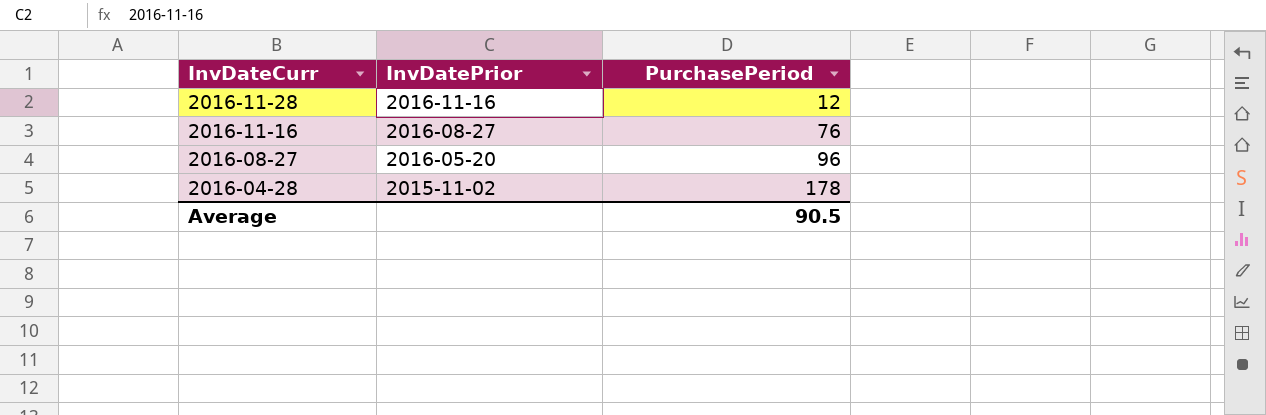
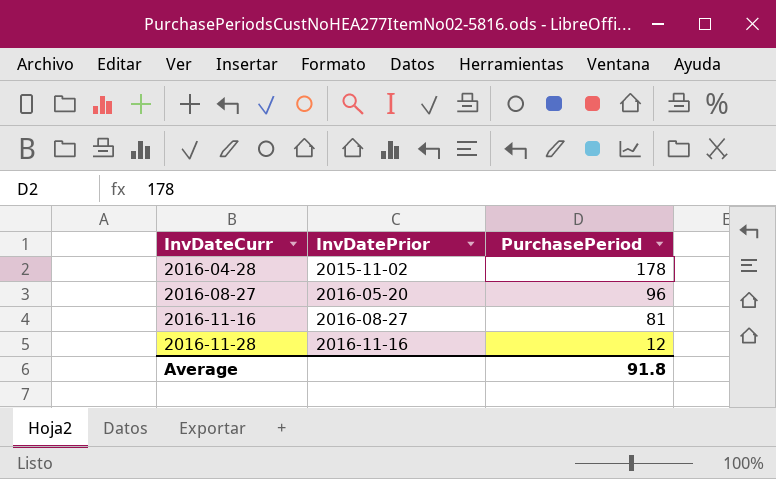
row order: InvDateCurr descending -> InvDateCurr ascending
2016-11-16 | PurchasePeriod: 76 -> 81
Average | PurchasePeriod: 90.5 -> 91.8

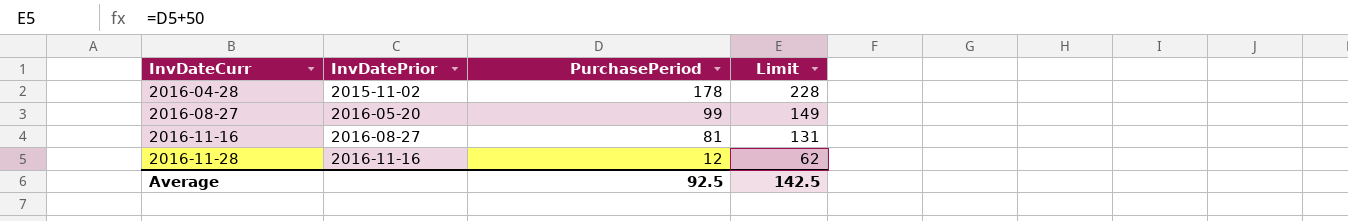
column Limit | formula: none -> [PurchasePeriod] + 50
2016-08-27 | PurchasePeriod: 96 -> 99
Average | PurchasePeriod: 91.8 -> 92.5

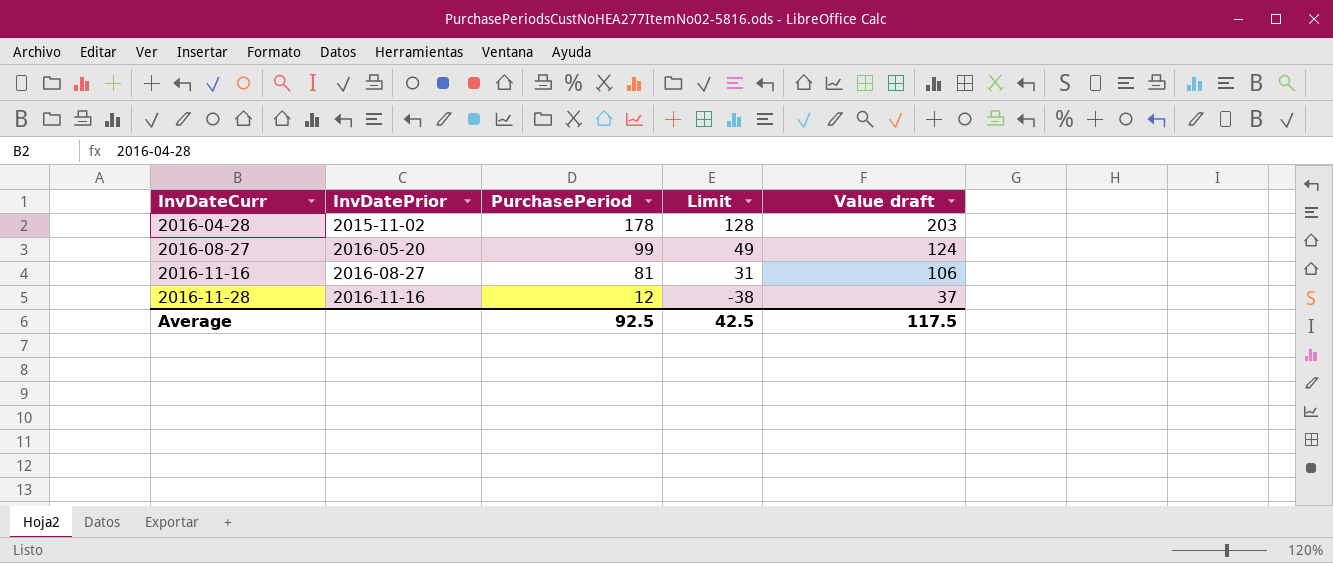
column Limit | formula: [PurchasePeriod] + 50 -> [PurchasePeriod] - 50
column Value draft | formula: none -> [PurchasePeriod] + 25
Average | Limit: 142.5 -> 42.5

